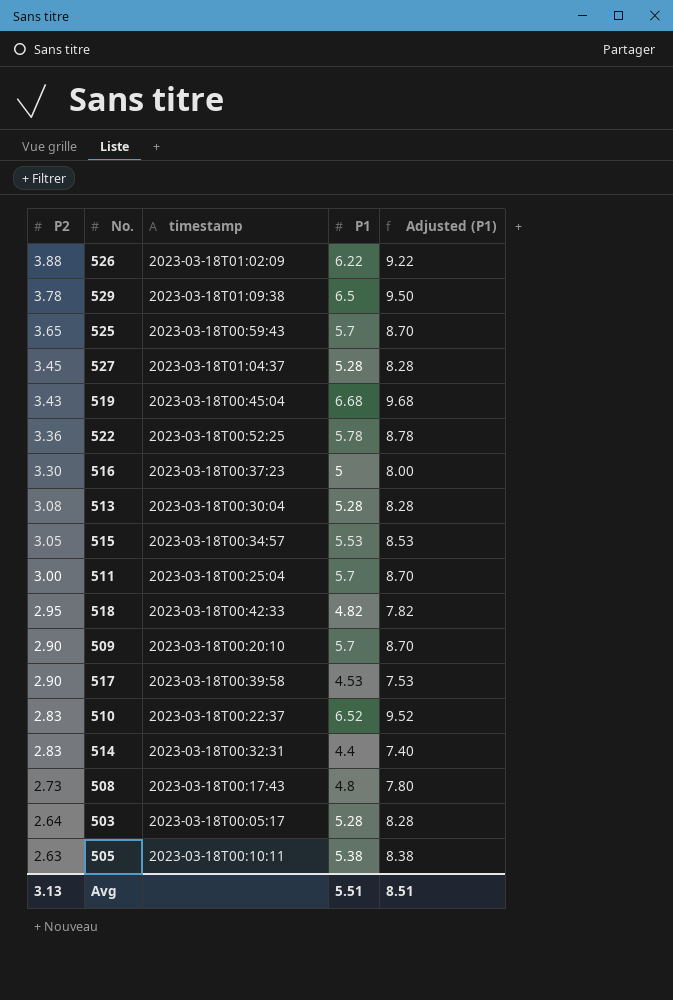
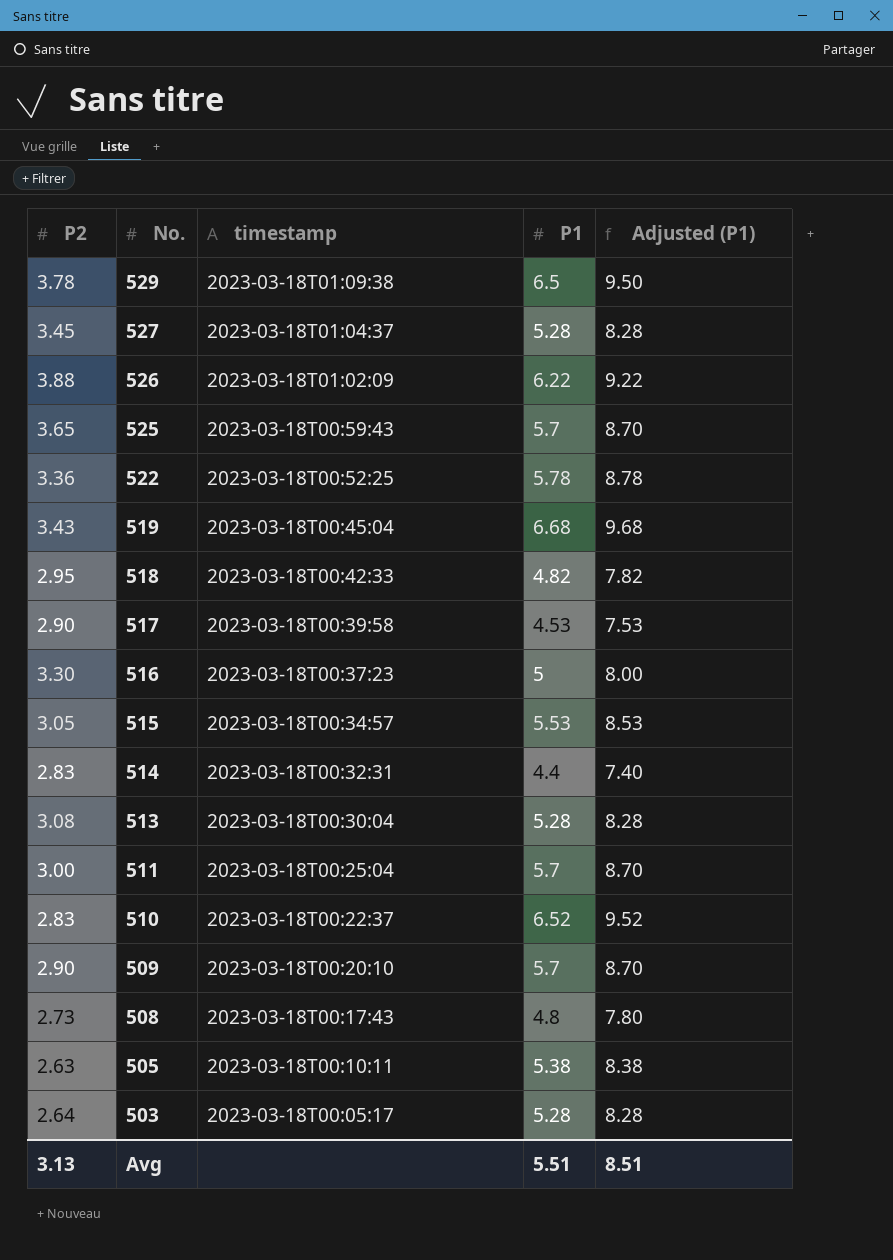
row order: P2 descending -> No. descending

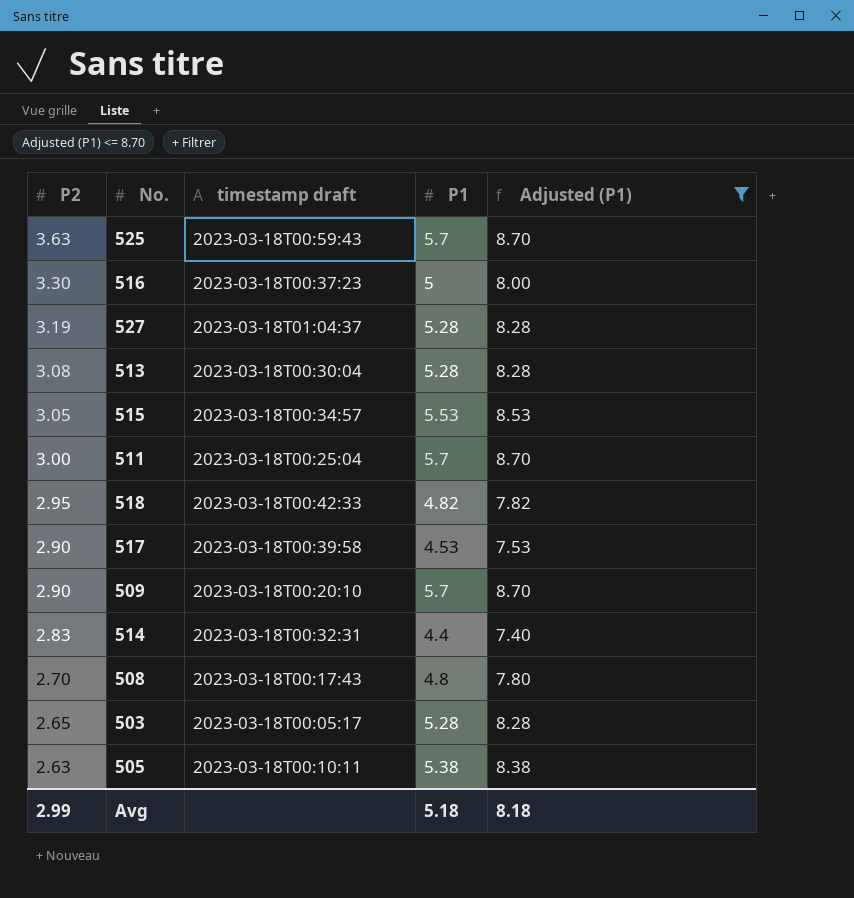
filter: none -> Adjusted (P1) <= 8.70
row order: No. descending -> P2 descending
column name: timestamp -> timestamp draft
525 | P2: 3.65 -> 3.63
527 | P2: 3.45 -> 3.19
508 | P2: 2.73 -> 2.70
503 | P2: 2.64 -> 2.65
Avg | P2: 3.13 -> 2.99
Avg | P1: 5.51 -> 5.18
Avg | Adjusted (P1): 8.51 -> 8.18

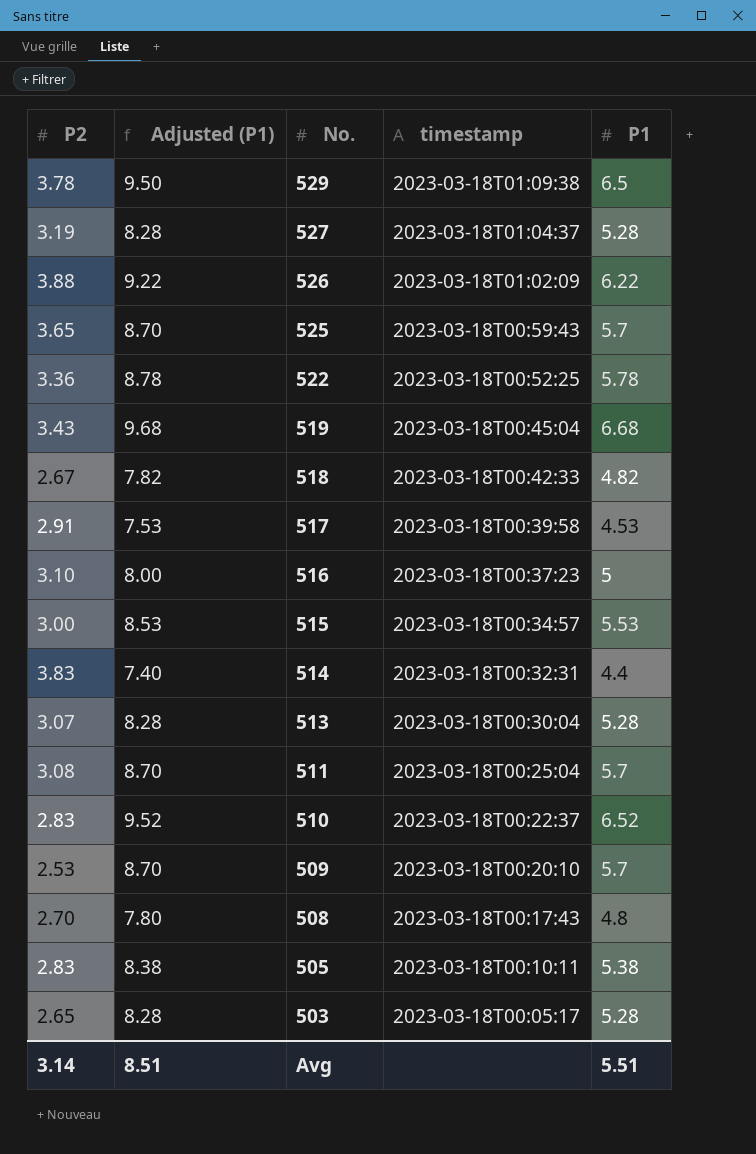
filter: Adjusted (P1) <= 8.70 -> none
row order: P2 descending -> No. descending
column Adjusted (P1) | position: 5 -> 2
column name: timestamp draft -> timestamp
525 | P2: 3.63 -> 3.65
518 | P2: 2.95 -> 2.67
517 | P2: 2.90 -> 2.91
516 | P2: 3.30 -> 3.10
515 | P2: 3.05 -> 3.00
514 | P2: 2.83 -> 3.83
513 | P2: 3.08 -> 3.07
511 | P2: 3.00 -> 3.08
509 | P2: 2.90 -> 2.53
505 | P2: 2.63 -> 2.83
Avg | P2: 2.99 -> 3.14
Avg | Adjusted (P1): 8.18 -> 8.51
Avg | P1: 5.18 -> 5.51

